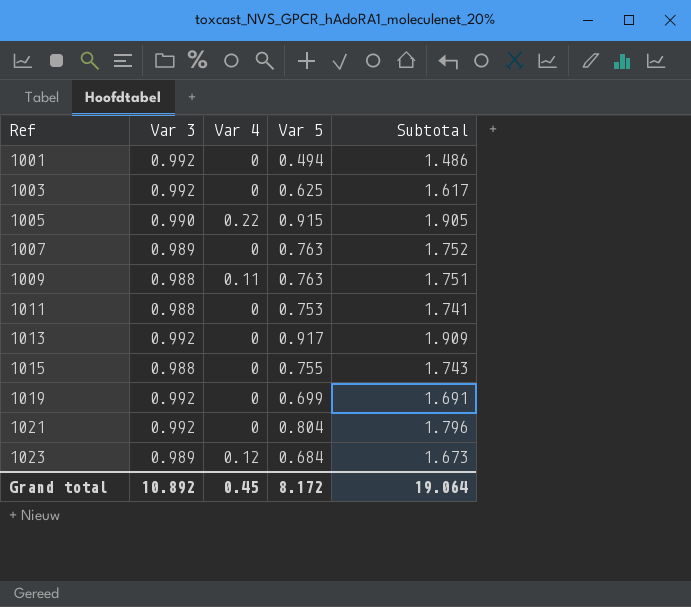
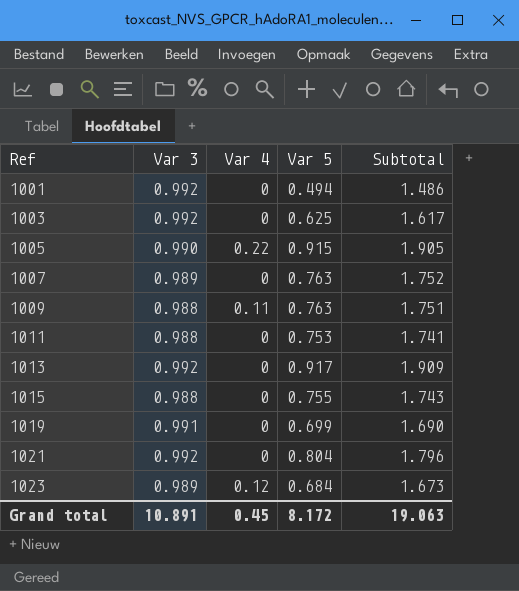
1019 | Var 3: 0.992 -> 0.991
1019 | Subtotal: 1.691 -> 1.690
Grand total | Var 3: 10.892 -> 10.891
Grand total | Subtotal: 19.064 -> 19.063

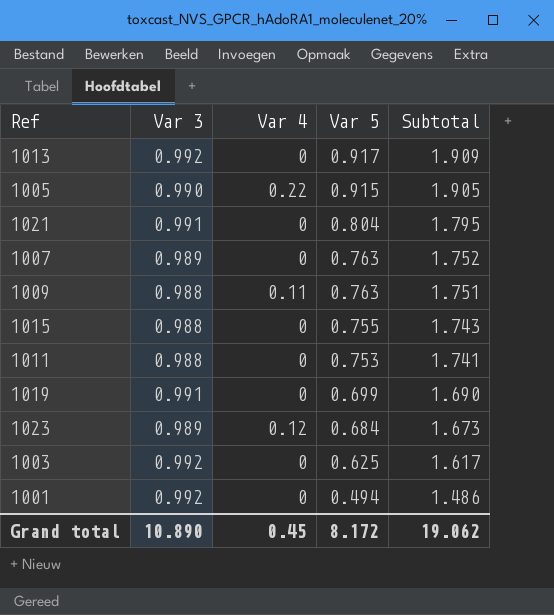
row order: Ref ascending -> Var 5 descending
1021 | Var 3: 0.992 -> 0.991
1021 | Subtotal: 1.796 -> 1.795
Grand total | Var 3: 10.891 -> 10.890
Grand total | Subtotal: 19.063 -> 19.062

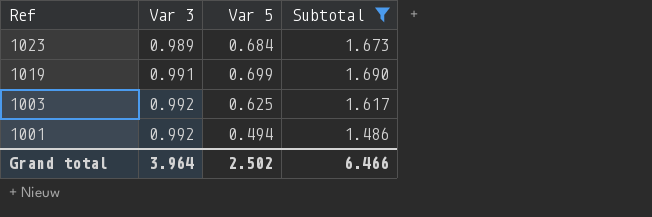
filter: none -> Subtotal <= 1.690
row order: Var 5 descending -> Ref descending
column Var 4 | position: 3 -> none
Grand total | Var 3: 10.890 -> 3.964
Grand total | Var 5: 8.172 -> 2.502
Grand total | Subtotal: 19.062 -> 6.466

